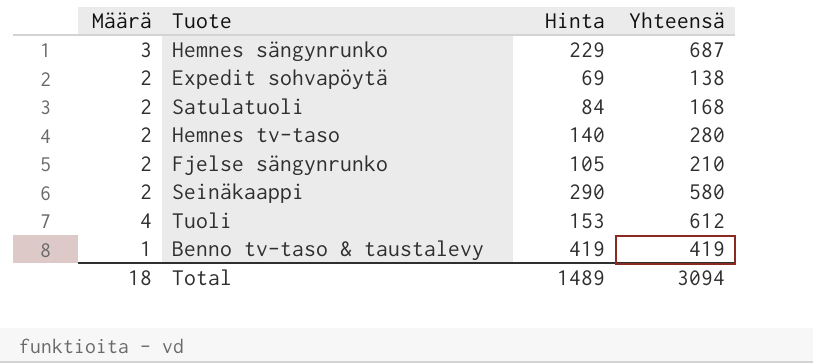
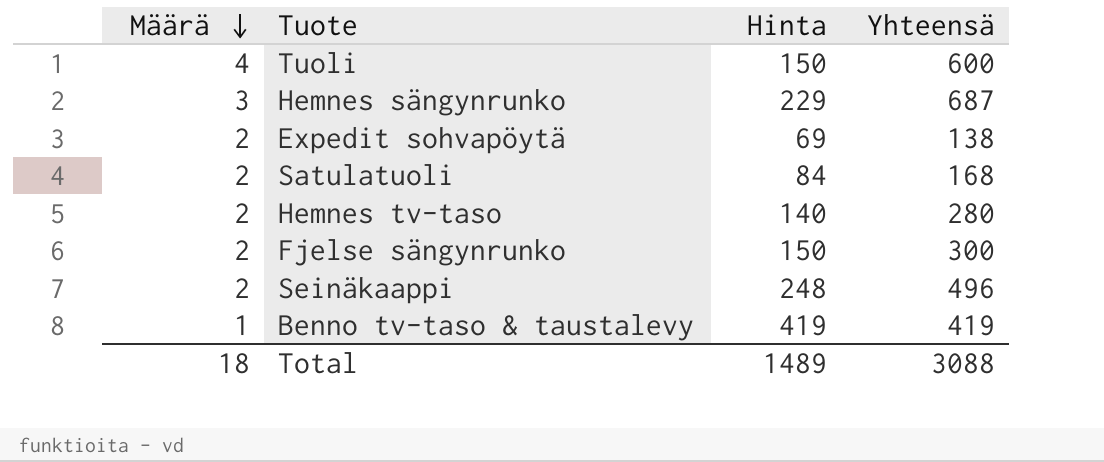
row order: none -> Määrä descending
Tuoli | Hinta: 153 -> 150
Tuoli | Yhteensä: 612 -> 600
Fjelse sängynrunko | Hinta: 105 -> 150
Fjelse sängynrunko | Yhteensä: 210 -> 300
Seinäkaappi | Hinta: 290 -> 248
Seinäkaappi | Yhteensä: 580 -> 496
Total | Yhteensä: 3094 -> 3088

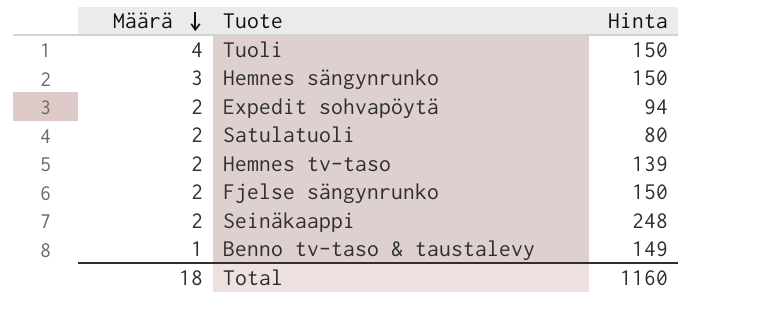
column Yhteensä | formula: [Määrä] * [Hinta] -> none
Hemnes sängynrunko | Hinta: 229 -> 150
Expedit sohvapöytä | Hinta: 69 -> 94
Satulatuoli | Hinta: 84 -> 80
Hemnes tv-taso | Hinta: 140 -> 139
Benno tv-taso & taustalevy | Hinta: 419 -> 149
Total | Hinta: 1489 -> 1160

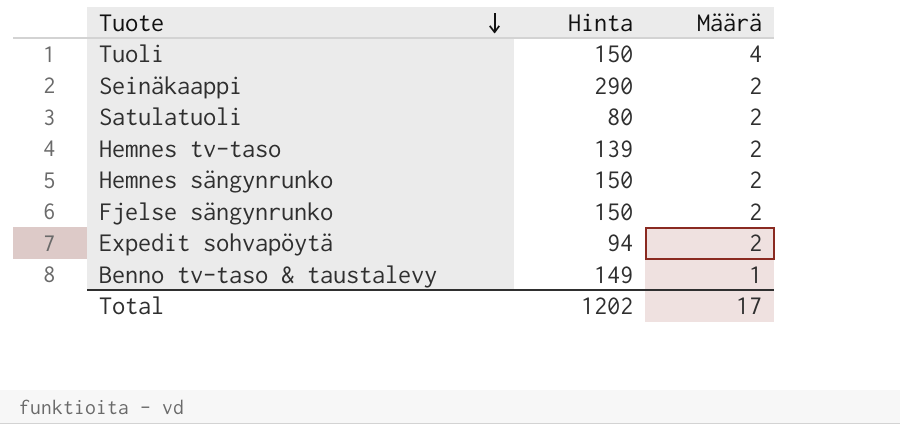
row order: Määrä descending -> Tuote descending
column Määrä | position: 1 -> 3
Seinäkaappi | Hinta: 248 -> 290
Hemnes sängynrunko | Määrä: 3 -> 2
Total | Hinta: 1160 -> 1202
Total | Määrä: 18 -> 17

